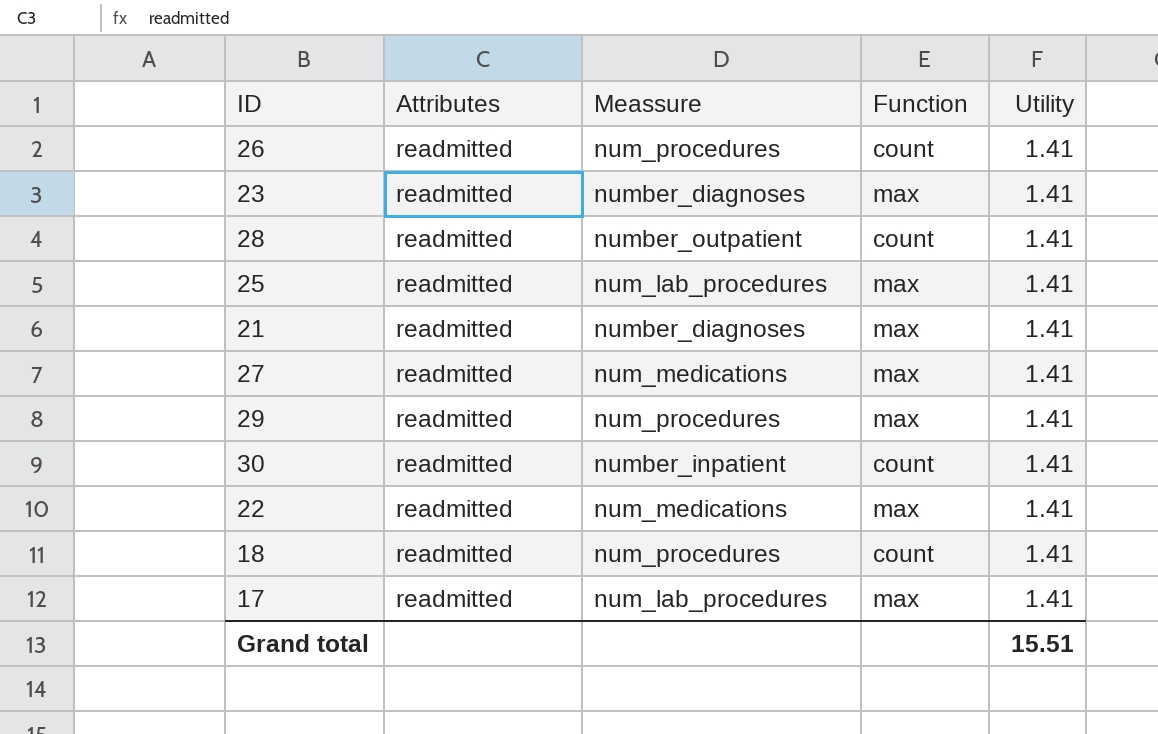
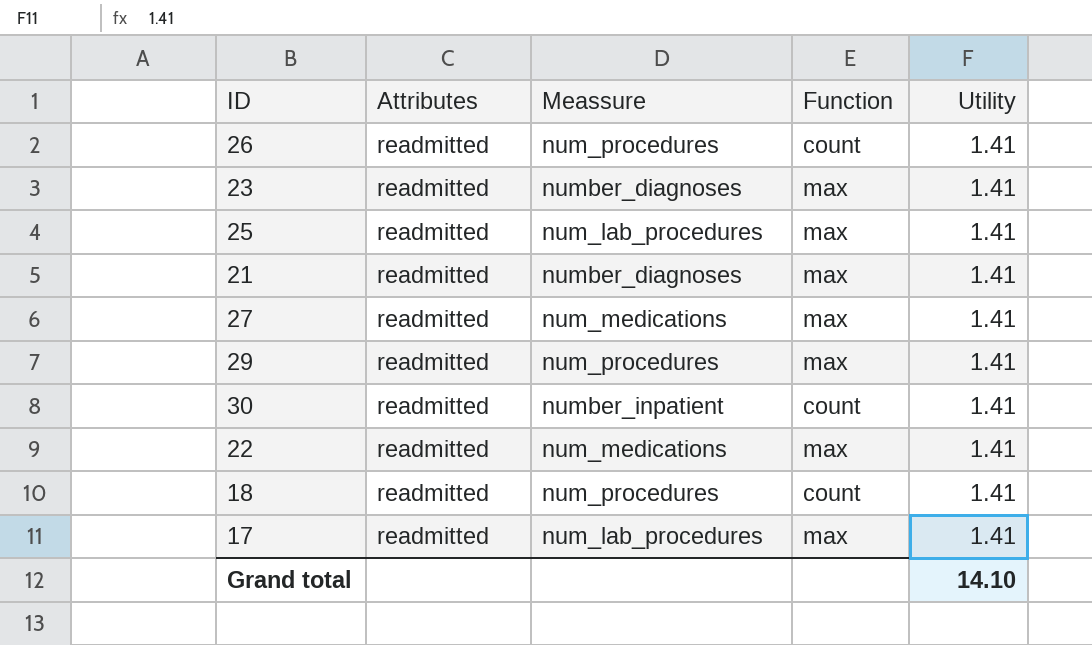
row 28: readmitted | number_outpatient | count | 1.41 -> none
Grand total | Utility: 15.51 -> 14.10

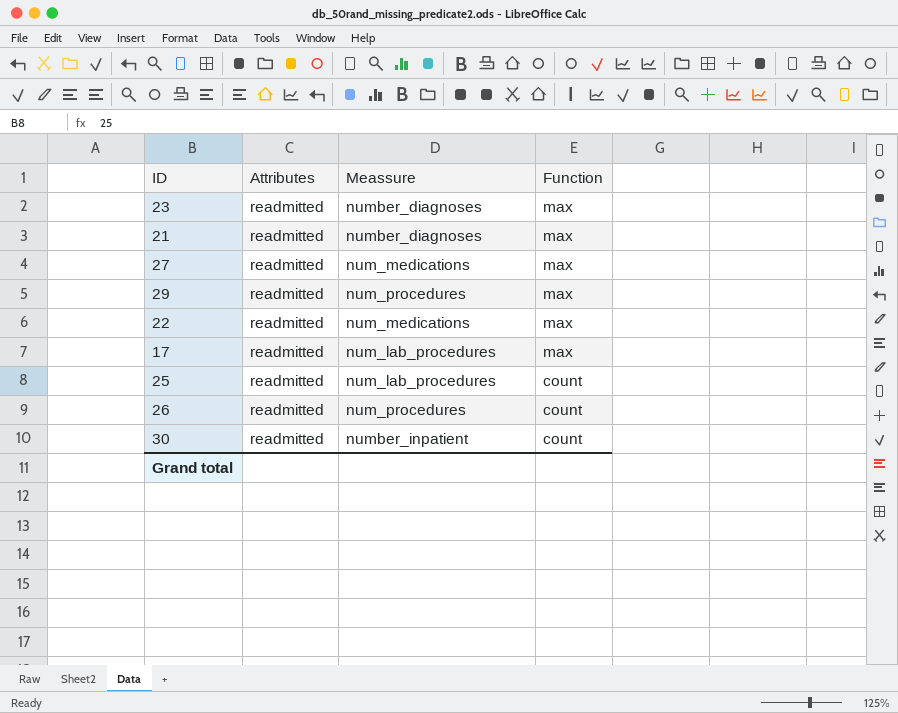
row order: none -> Function descending
column Utility | position: 5 -> none
row 18: readmitted | num_procedures | count | 1.41 -> none
25 | Function: max -> count

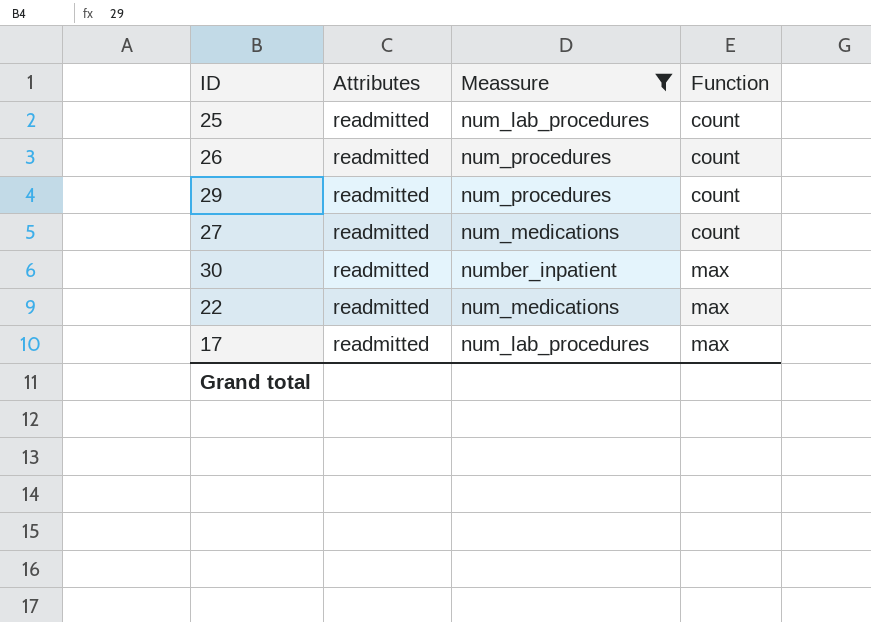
filter: none -> Meassure != number_diagnoses
row order: Function descending -> Function ascending
29 | Function: max -> count
27 | Function: max -> count
30 | Function: count -> max

